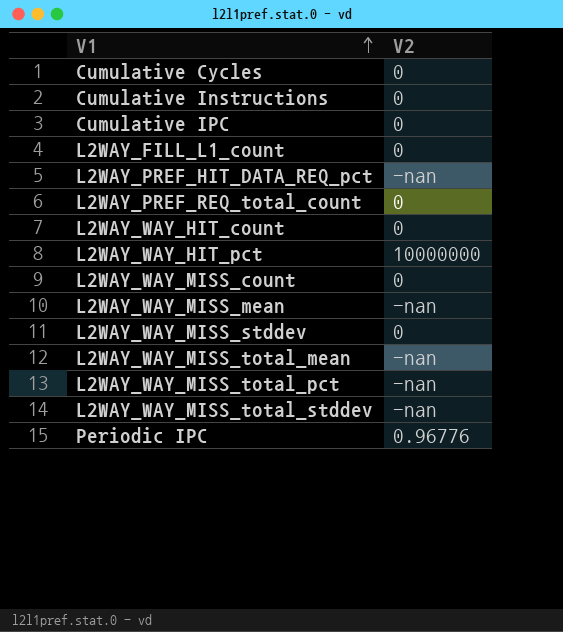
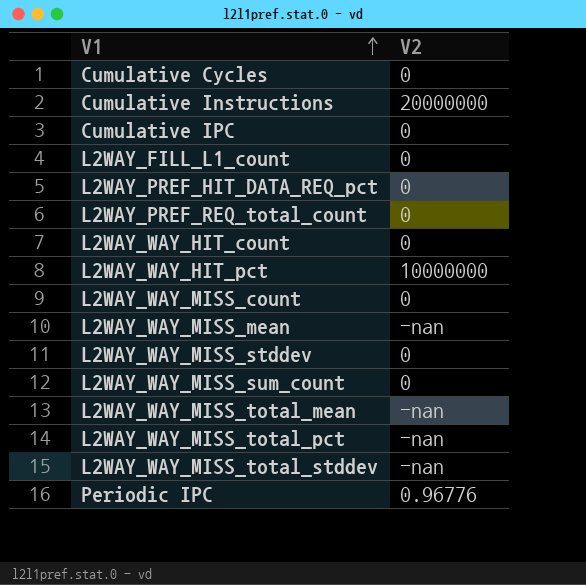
Cumulative Instructions | V2: 0 -> 20000000
L2WAY_PREF_HIT_DATA_REQ_pct | V2: -nan -> 0
row L2WAY_WAY_MISS_sum_count: none -> 0

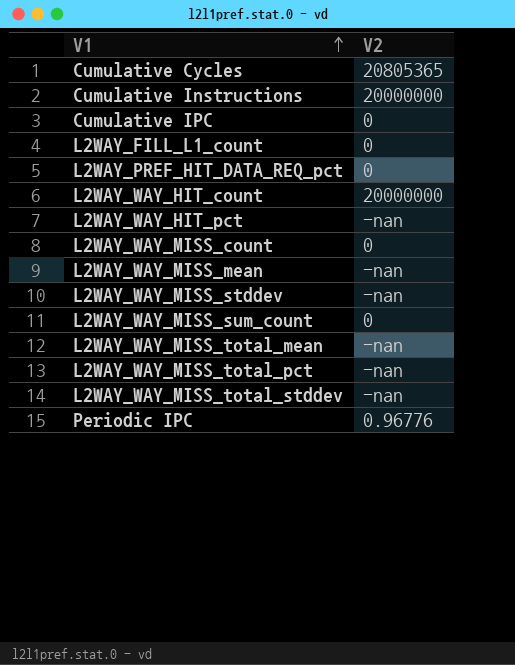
row L2WAY_PREF_REQ_total_count: 0 -> none
Cumulative Cycles | V2: 0 -> 20805365
L2WAY_WAY_HIT_count | V2: 0 -> 20000000
L2WAY_WAY_HIT_pct | V2: 10000000 -> -nan
L2WAY_WAY_MISS_stddev | V2: 0 -> -nan

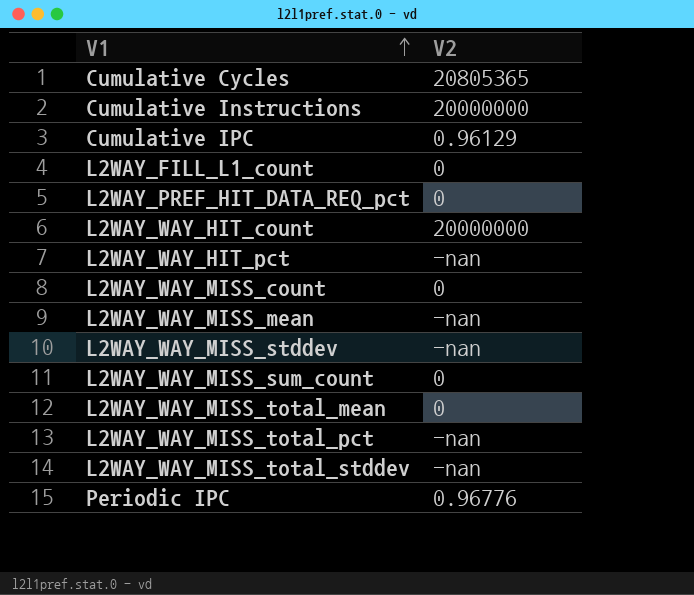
Cumulative IPC | V2: 0 -> 0.96129
L2WAY_WAY_MISS_total_mean | V2: -nan -> 0

